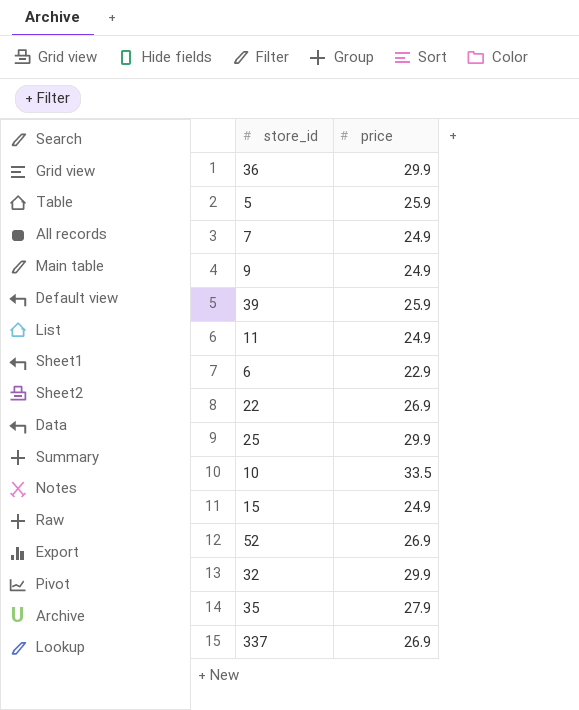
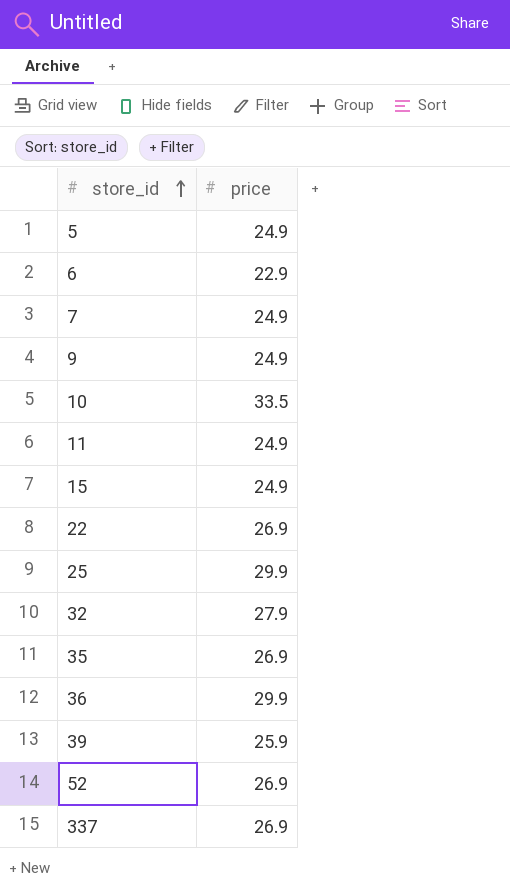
row order: none -> store_id ascending
5 | price: 25.9 -> 24.9
32 | price: 29.9 -> 27.9
35 | price: 27.9 -> 26.9

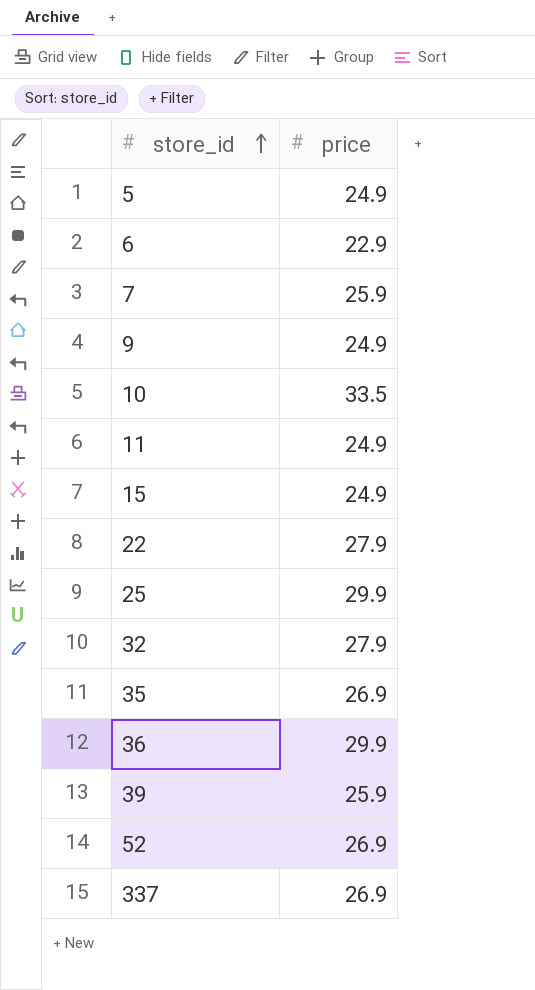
7 | price: 24.9 -> 25.9
22 | price: 26.9 -> 27.9

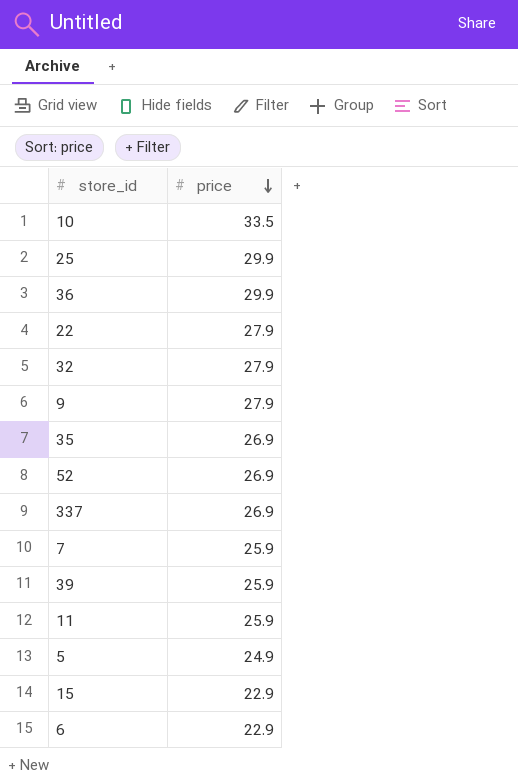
row order: store_id ascending -> price descending
9 | price: 24.9 -> 27.9
11 | price: 24.9 -> 25.9
15 | price: 24.9 -> 22.9

